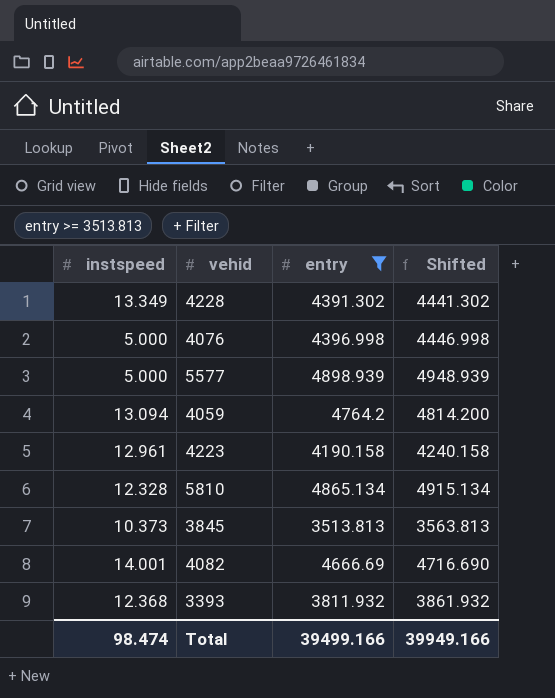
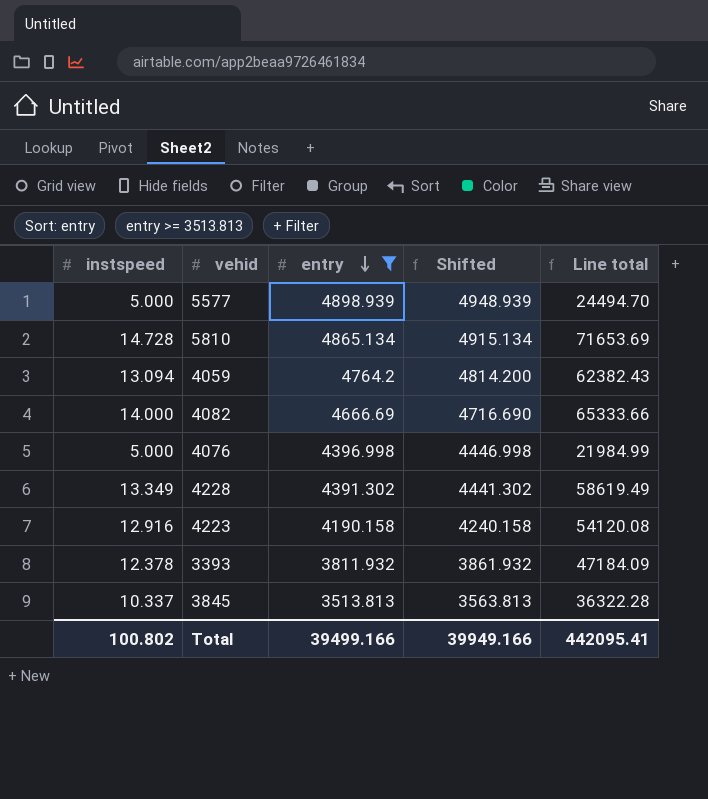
row order: none -> entry descending
column Line total | formula: none -> [instspeed] * [entry]
5810 | instspeed: 12.328 -> 14.728
4082 | instspeed: 14.001 -> 14.000
4223 | instspeed: 12.961 -> 12.916
3393 | instspeed: 12.368 -> 12.378
3845 | instspeed: 10.373 -> 10.337
Total | instspeed: 98.474 -> 100.802

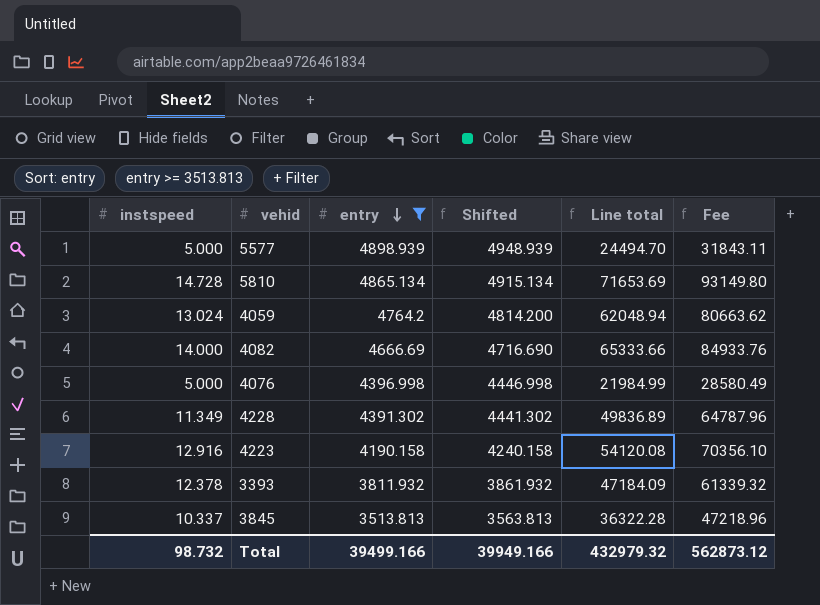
column Fee | formula: none -> [Line total] * 1.3
4059 | instspeed: 13.094 -> 13.024
4059 | Line total: 62382.43 -> 62048.94
4228 | instspeed: 13.349 -> 11.349
4228 | Line total: 58619.49 -> 49836.89
Total | instspeed: 100.802 -> 98.732
Total | Line total: 442095.41 -> 432979.32

